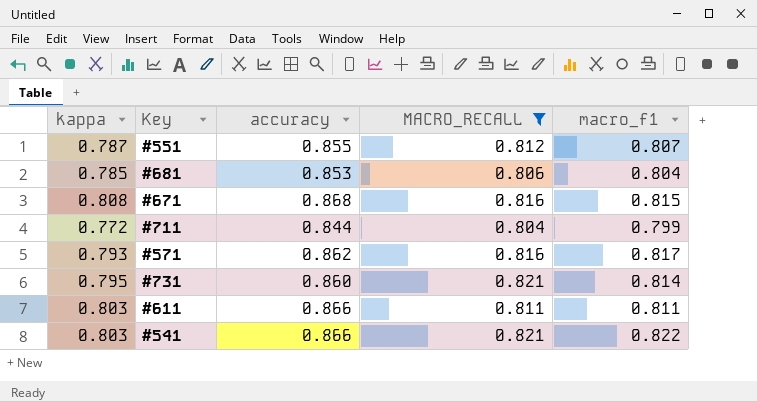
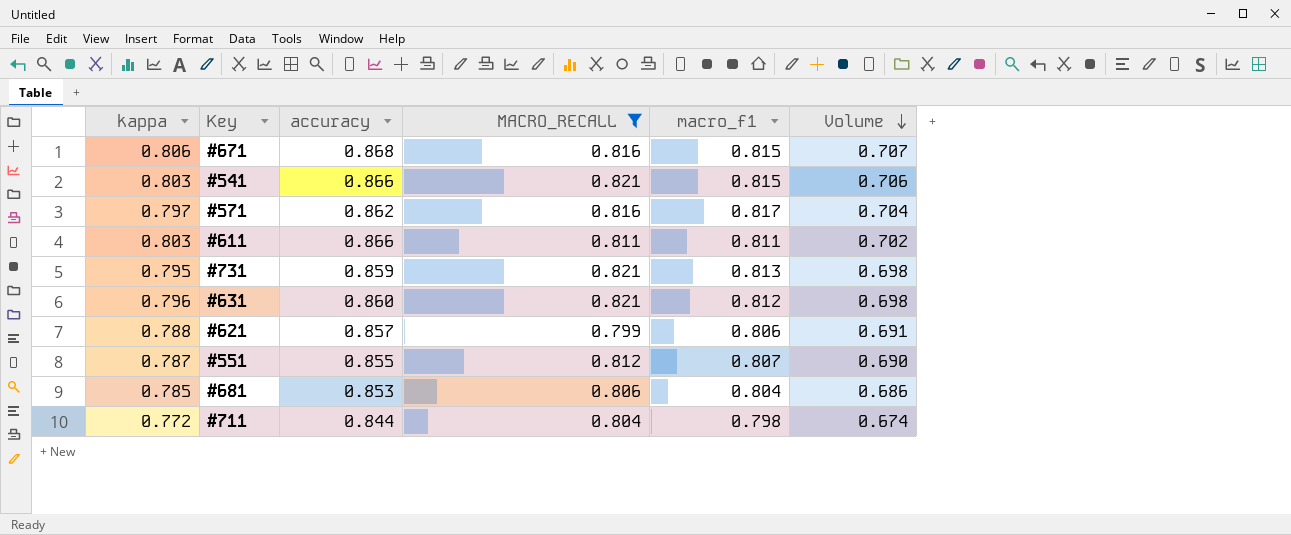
row order: none -> Volume descending
column Volume | formula: none -> [accuracy] * [macro_f1]
#671 | kappa: 0.808 -> 0.806
#541 | macro_f1: 0.822 -> 0.815
#571 | kappa: 0.793 -> 0.797
#731 | accuracy: 0.860 -> 0.859
#731 | macro_f1: 0.814 -> 0.813
row #631: none -> 0.796 | 0.860 | 0.821 | 0.812 | 0.698
row #621: none -> 0.788 | 0.857 | 0.799 | 0.806 | 0.691
#711 | macro_f1: 0.799 -> 0.798

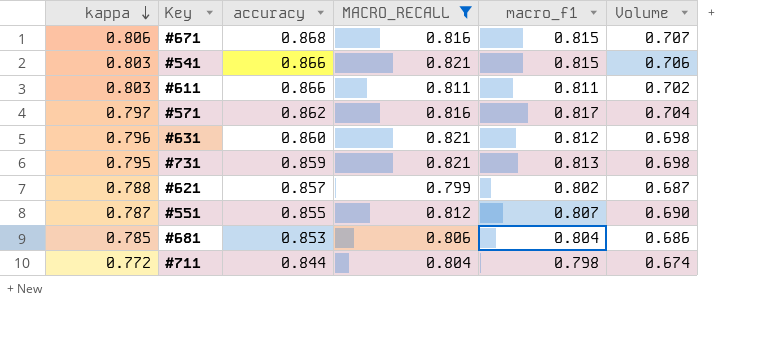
row order: Volume descending -> kappa descending
#621 | macro_f1: 0.806 -> 0.802
#621 | Volume: 0.691 -> 0.687

